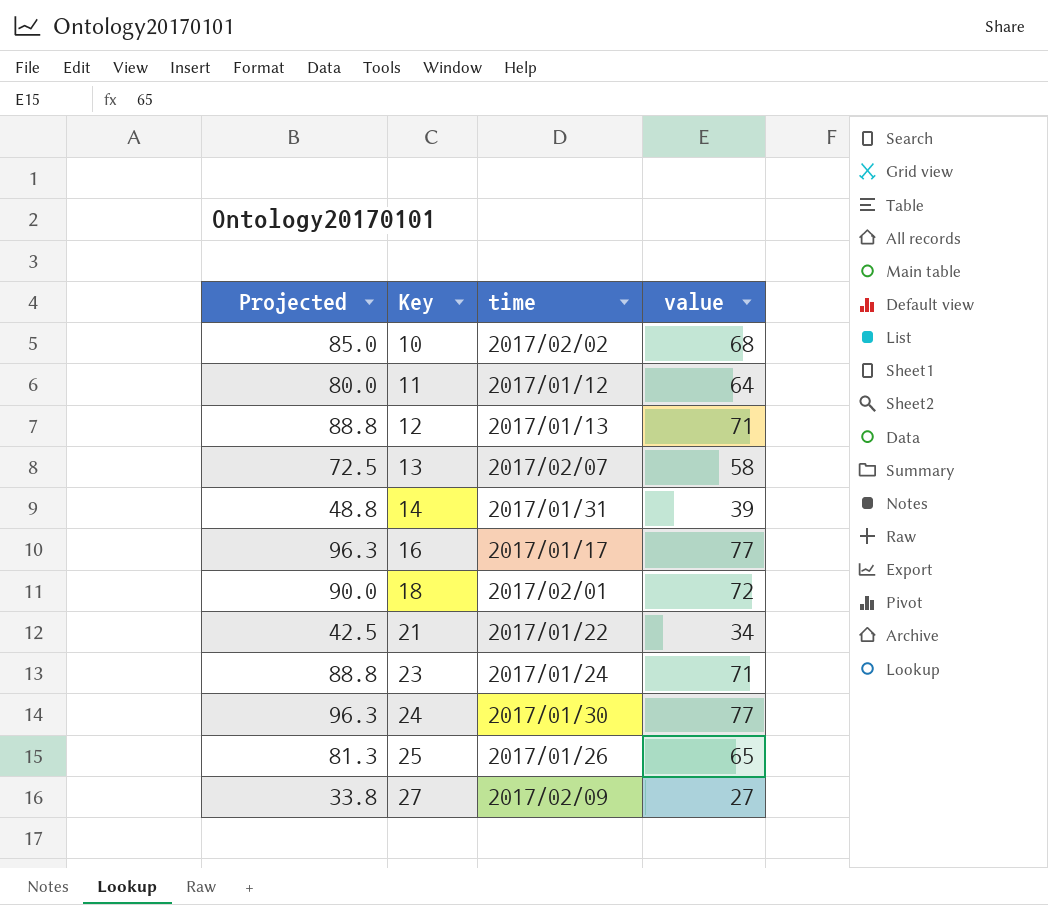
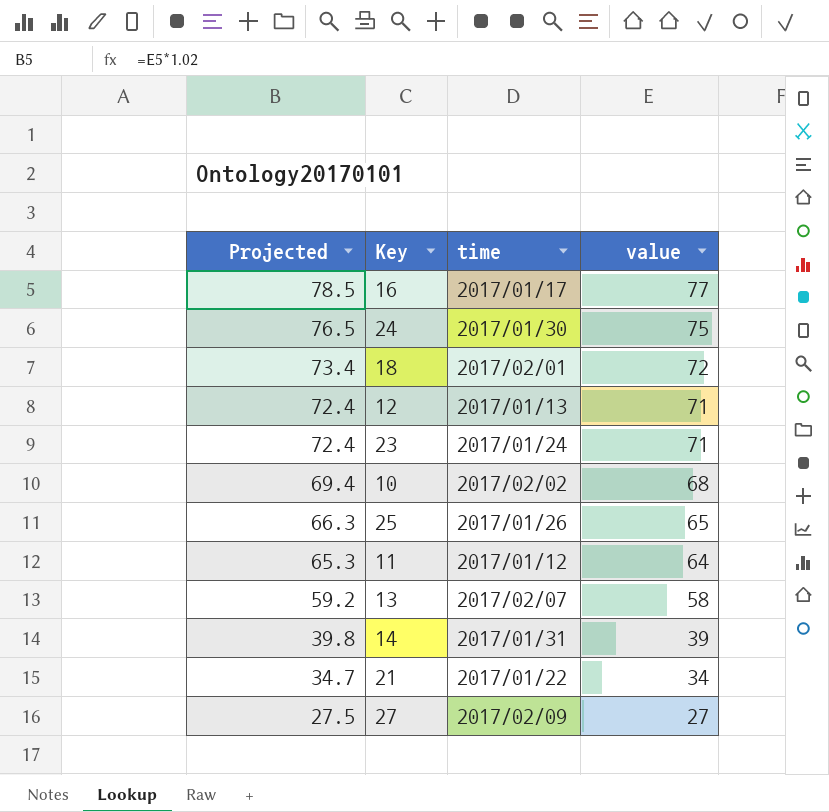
row order: Key ascending -> Projected descending
column Projected | formula: [value] * 1.25 -> [value] * 1.02
24 | value: 77 -> 75

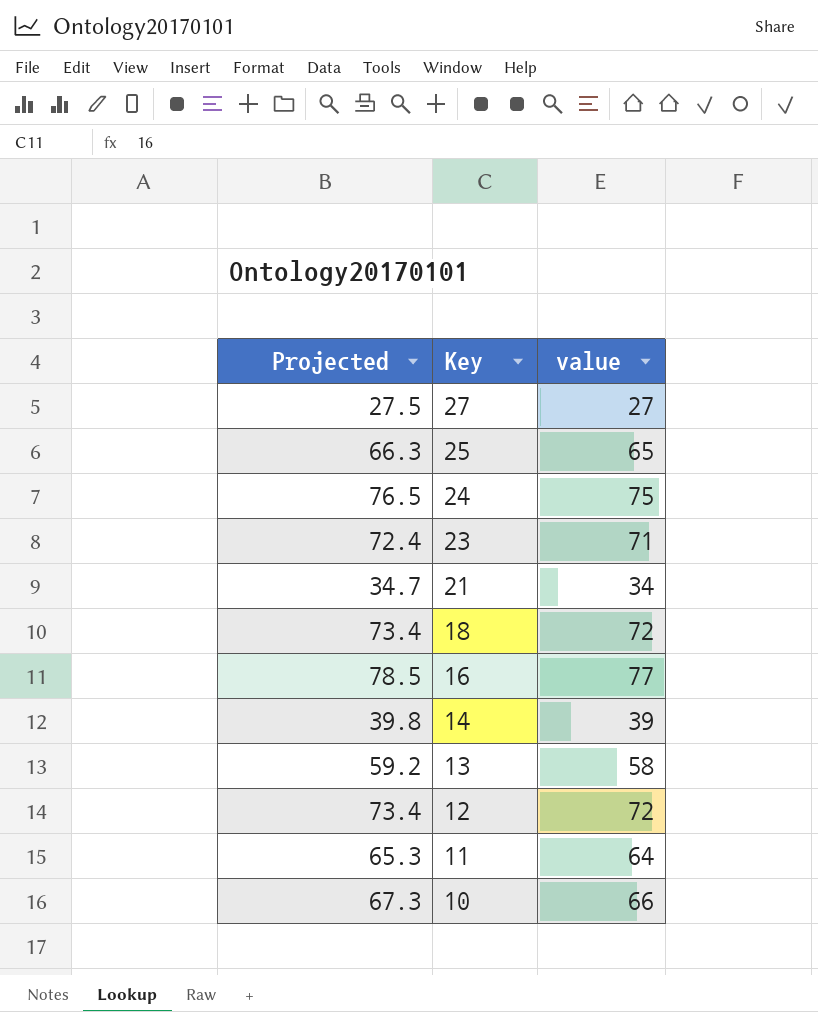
row order: Projected descending -> Key descending
column time | position: 3 -> none
12 | Projected: 72.4 -> 73.4
12 | value: 71 -> 72
10 | Projected: 69.4 -> 67.3
10 | value: 68 -> 66

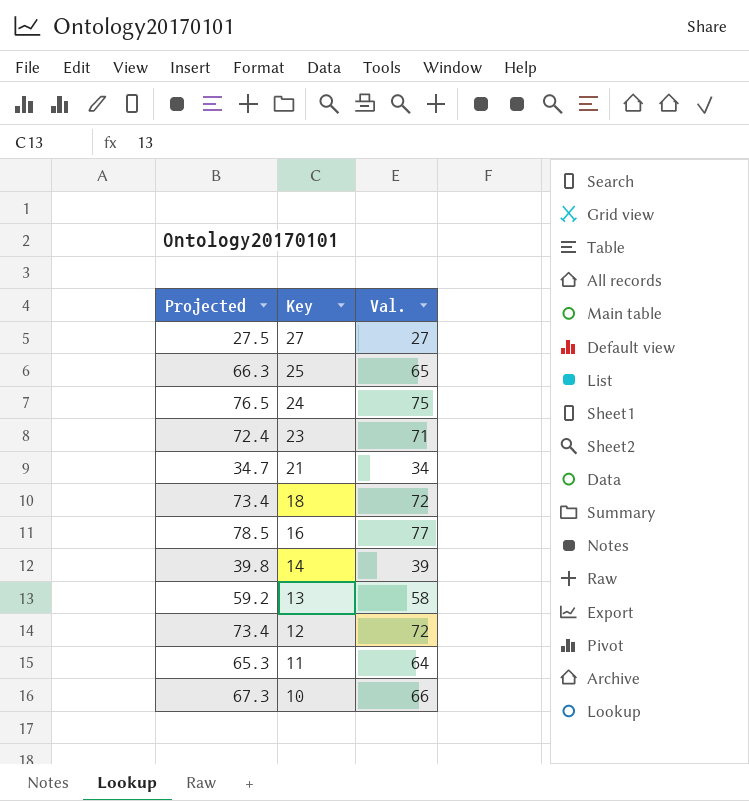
column name: value -> Val.

